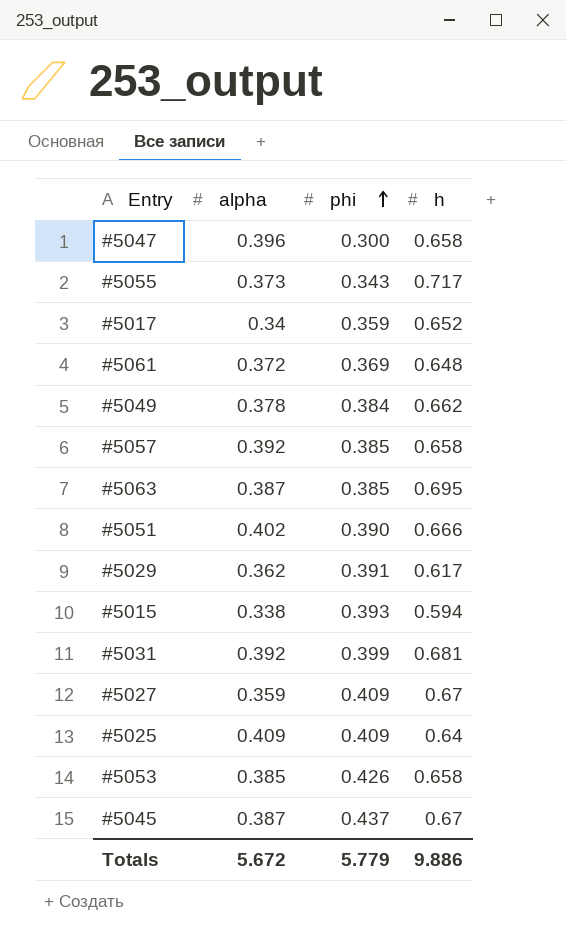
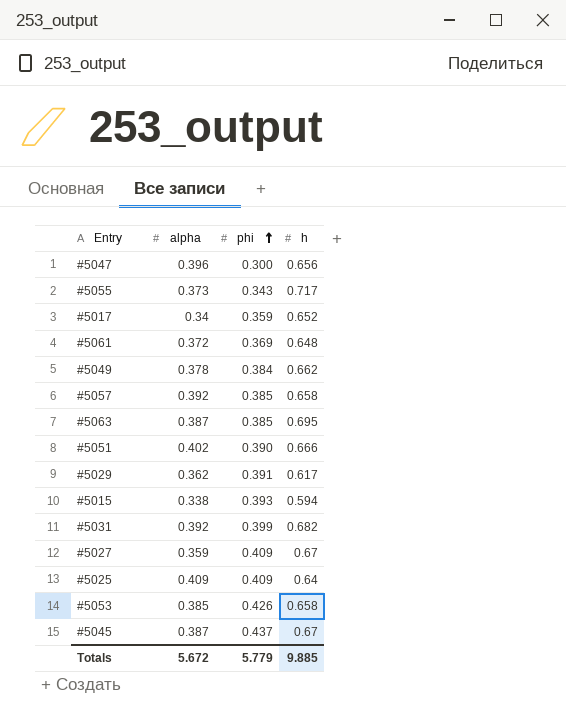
#5047 | h: 0.658 -> 0.656
#5031 | h: 0.681 -> 0.682
Totals | h: 9.886 -> 9.885

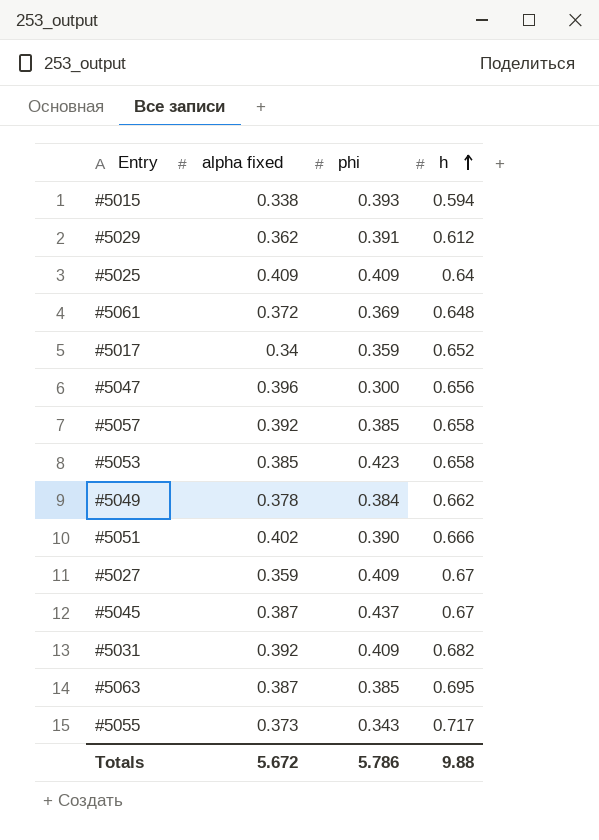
row order: phi ascending -> h ascending
column name: alpha -> alpha fixed
#5029 | h: 0.617 -> 0.612
#5053 | phi: 0.426 -> 0.423
#5031 | phi: 0.399 -> 0.409
Totals | phi: 5.779 -> 5.786
Totals | h: 9.885 -> 9.88

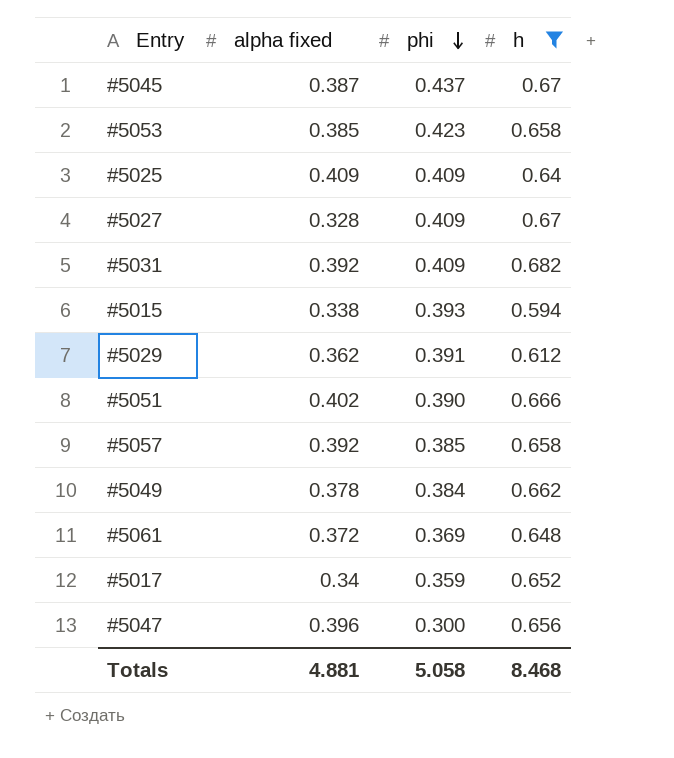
filter: none -> h <= 0.682
row order: h ascending -> phi descending
#5027 | alpha fixed: 0.359 -> 0.328
Totals | alpha fixed: 5.672 -> 4.881
Totals | phi: 5.786 -> 5.058
Totals | h: 9.88 -> 8.468

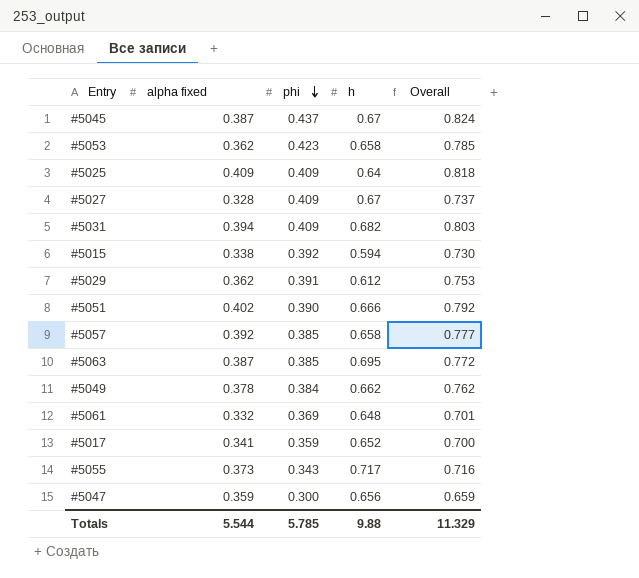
filter: h <= 0.682 -> none
column Overall | formula: none -> [alpha fixed] + [phi]
#5053 | alpha fixed: 0.385 -> 0.362
#5031 | alpha fixed: 0.392 -> 0.394
#5015 | phi: 0.393 -> 0.392
#5061 | alpha fixed: 0.372 -> 0.332
#5017 | alpha fixed: 0.34 -> 0.341
#5047 | alpha fixed: 0.396 -> 0.359
Totals | alpha fixed: 4.881 -> 5.544
Totals | phi: 5.058 -> 5.785
Totals | h: 8.468 -> 9.88

